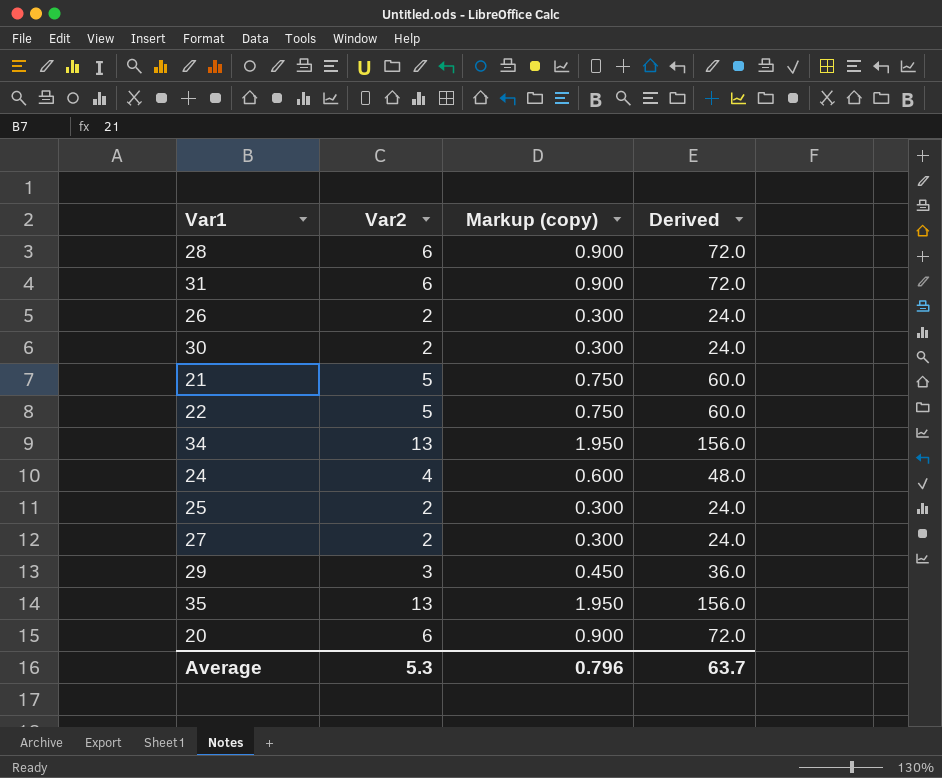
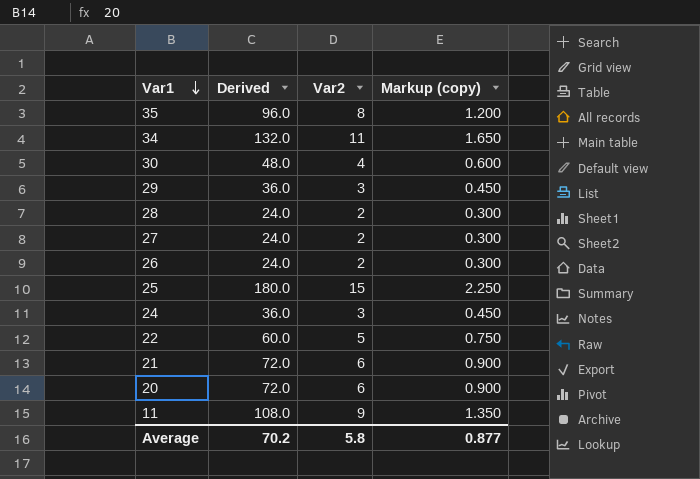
row order: none -> Var1 descending
column Derived | position: 4 -> 2
row 31: 6 | 0.900 | 72.0 -> none
35 | Derived: 156.0 -> 96.0
35 | Var2: 13 -> 8
35 | Markup (copy): 1.950 -> 1.200
34 | Derived: 156.0 -> 132.0
34 | Var2: 13 -> 11
34 | Markup (copy): 1.950 -> 1.650
30 | Derived: 24.0 -> 48.0
30 | Var2: 2 -> 4
30 | Markup (copy): 0.300 -> 0.600
28 | Derived: 72.0 -> 24.0
28 | Var2: 6 -> 2
28 | Markup (copy): 0.900 -> 0.300
25 | Derived: 24.0 -> 180.0
25 | Var2: 2 -> 15
25 | Markup (copy): 0.300 -> 2.250
24 | Derived: 48.0 -> 36.0
24 | Var2: 4 -> 3
24 | Markup (copy): 0.600 -> 0.450
21 | Derived: 60.0 -> 72.0
21 | Var2: 5 -> 6
21 | Markup (copy): 0.750 -> 0.900
row 11: none -> 108.0 | 9 | 1.350
Average | Derived: 63.7 -> 70.2
Average | Var2: 5.3 -> 5.8
Average | Markup (copy): 0.796 -> 0.877

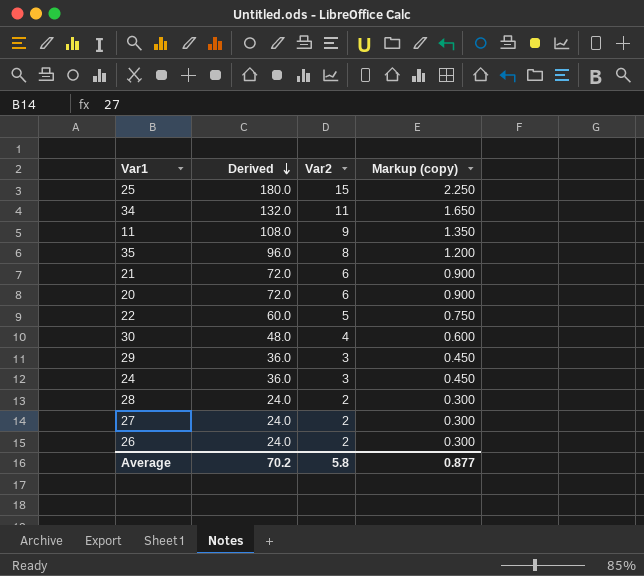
row order: Var1 descending -> Derived descending

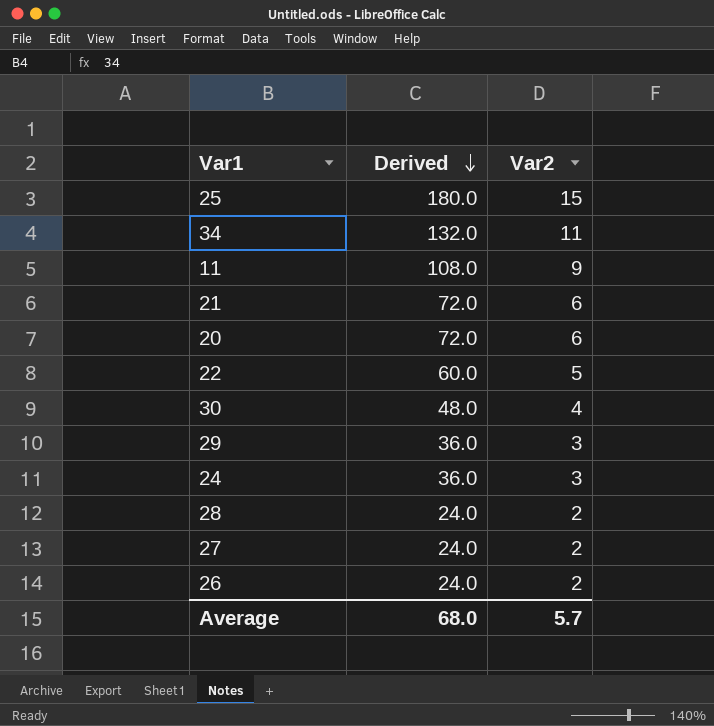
column Markup (copy) | formula: [Var2] * 0.15 -> none
row 35: 96.0 | 8 | 1.200 -> none
Average | Derived: 70.2 -> 68.0
Average | Var2: 5.8 -> 5.7

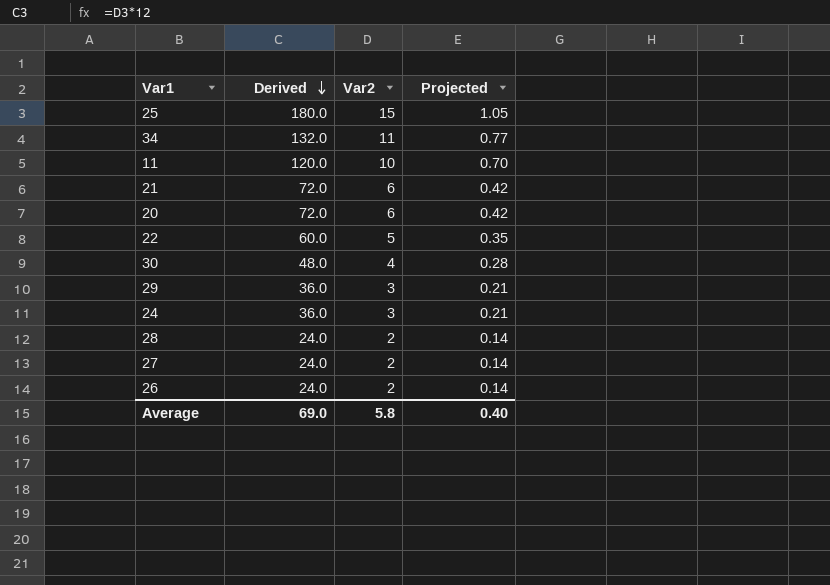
column Projected | formula: none -> [Var2] * 0.07
11 | Derived: 108.0 -> 120.0
11 | Var2: 9 -> 10
Average | Derived: 68.0 -> 69.0
Average | Var2: 5.7 -> 5.8

